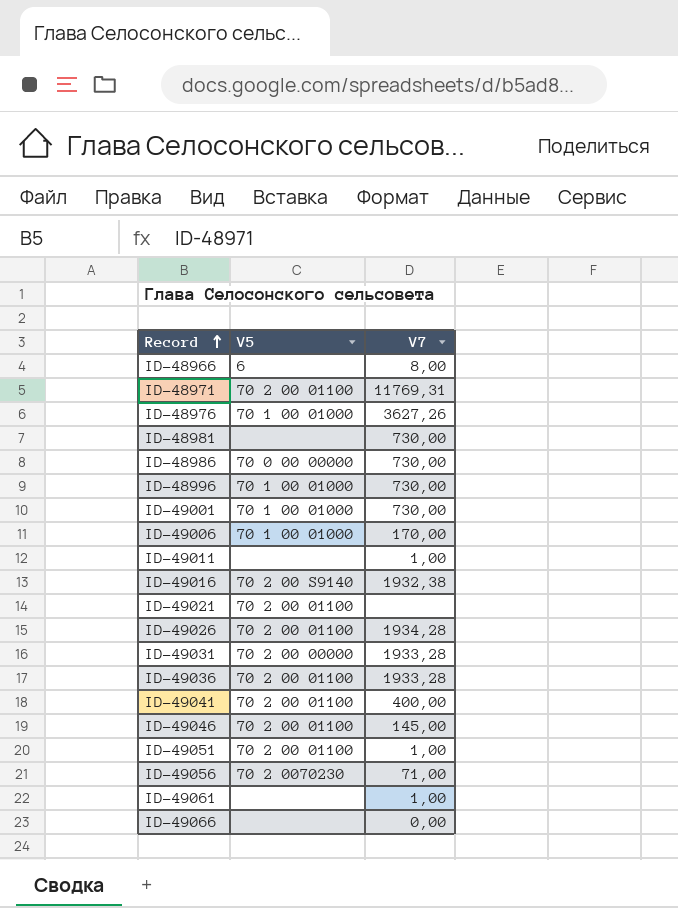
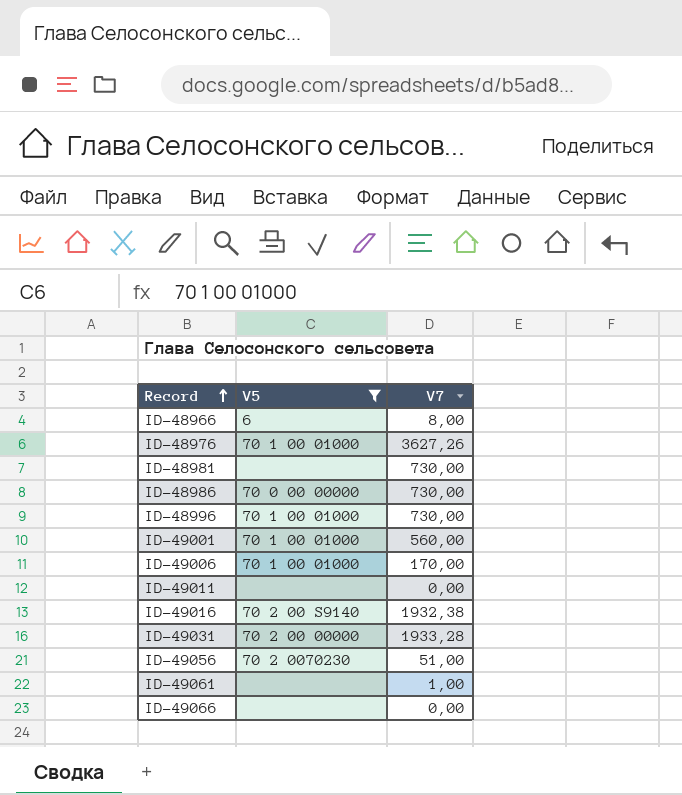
filter: none -> V5 != 70 2 00 01100
ID-49001 | V7: 730,00 -> 560,00
ID-49011 | V7: 1,00 -> 0,00
ID-49056 | V7: 71,00 -> 51,00

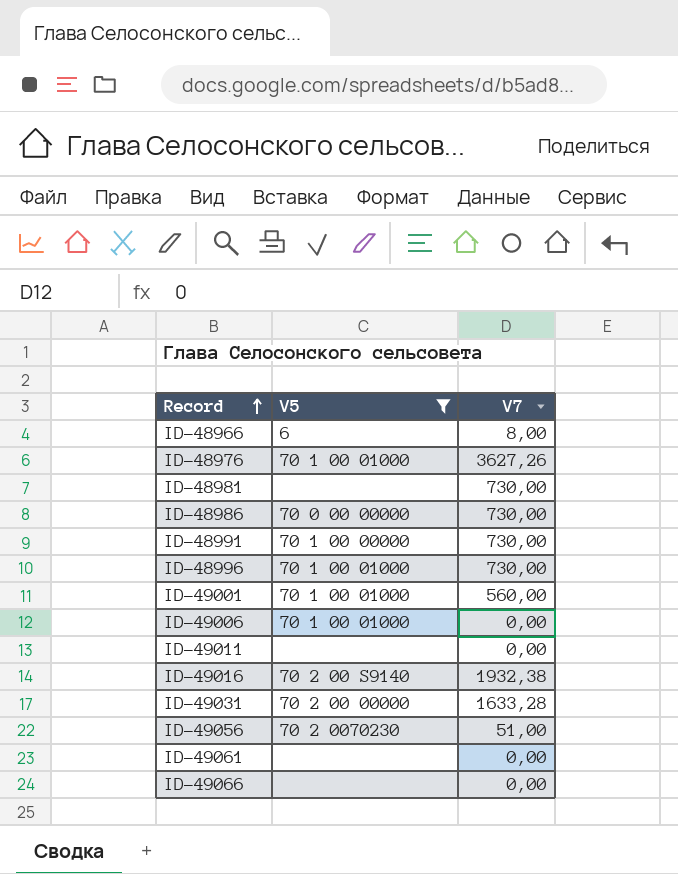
row ID-48991: none -> 70 1 00 00000 | 730,00
ID-49006 | V7: 170,00 -> 0,00
ID-49031 | V7: 1933,28 -> 1633,28
ID-49061 | V7: 1,00 -> 0,00

